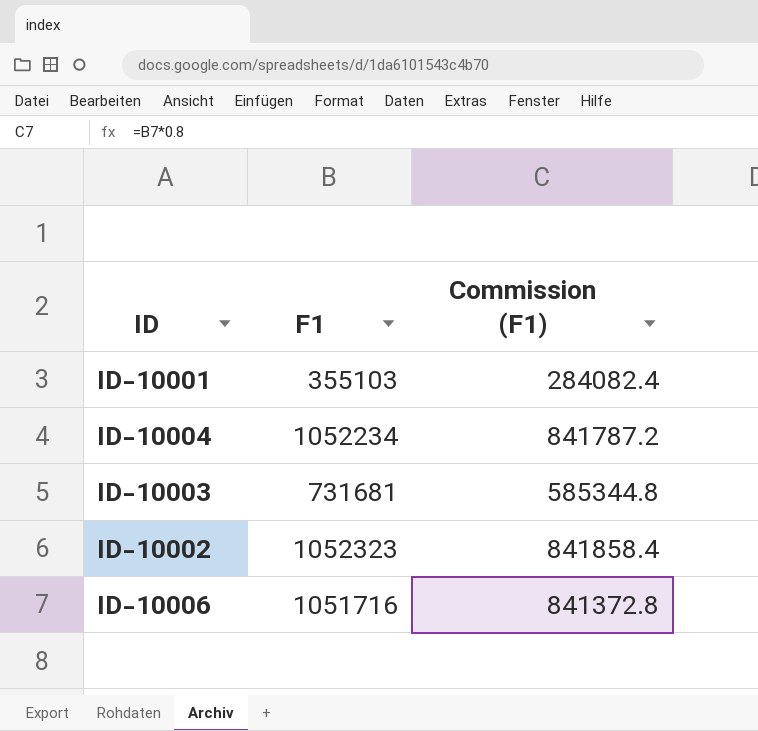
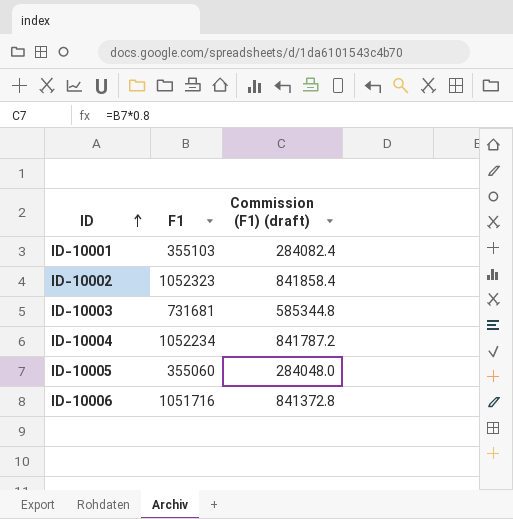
row order: none -> ID ascending
column name: Commission (F1) -> Commission (F1) (draft)
row ID-10005: none -> 355060 | 284048.0

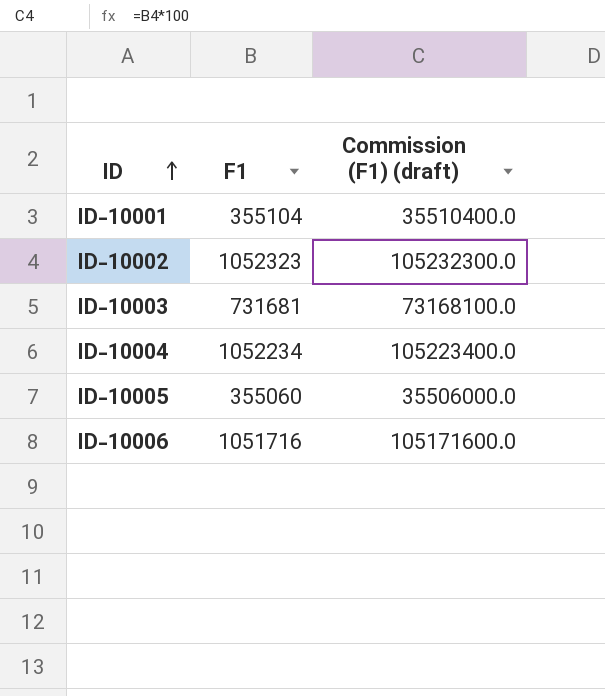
column Commission (F1) (draft) | formula: [F1] * 0.8 -> [F1] * 100
ID-10001 | F1: 355103 -> 355104

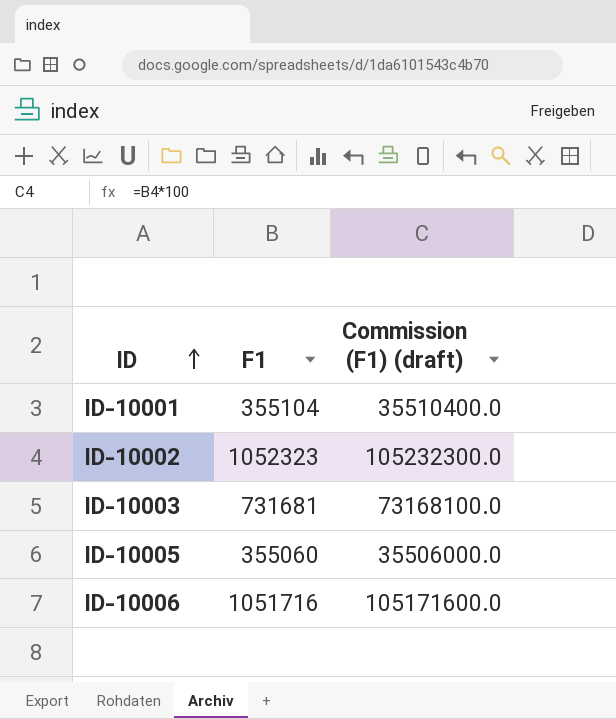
row ID-10004: 1052234 | 105223400.0 -> none

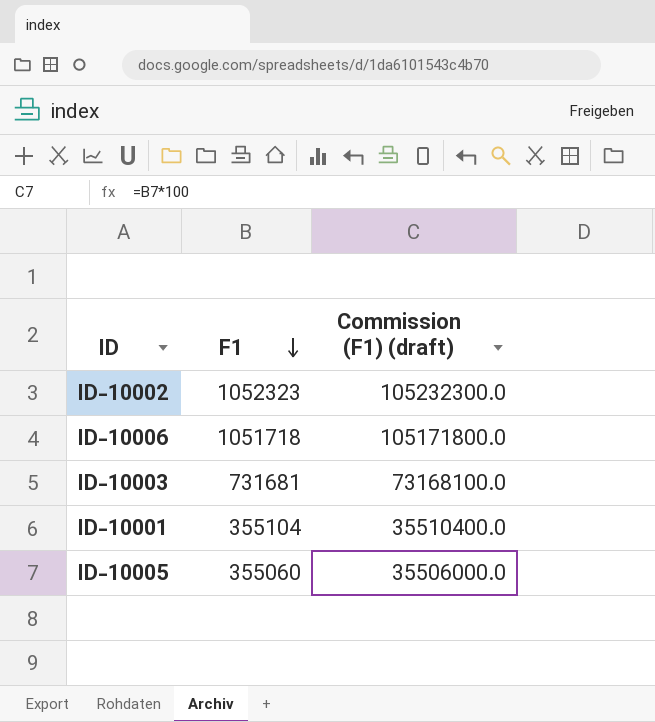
row order: ID ascending -> F1 descending
ID-10006 | F1: 1051716 -> 1051718
ID-10006 | Commission (F1) (draft): 105171600.0 -> 105171800.0

